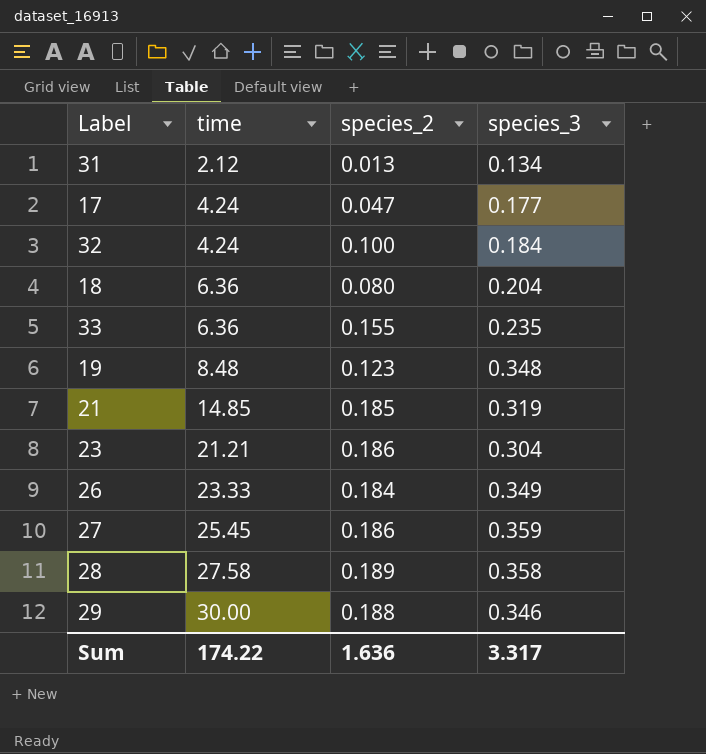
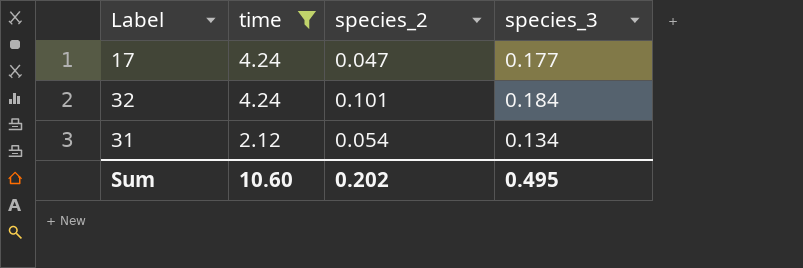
filter: none -> time <= 4.24
row order: time ascending -> time descending
32 | species_2: 0.100 -> 0.101
31 | species_2: 0.013 -> 0.054
Sum | time: 174.22 -> 10.60
Sum | species_2: 1.636 -> 0.202
Sum | species_3: 3.317 -> 0.495

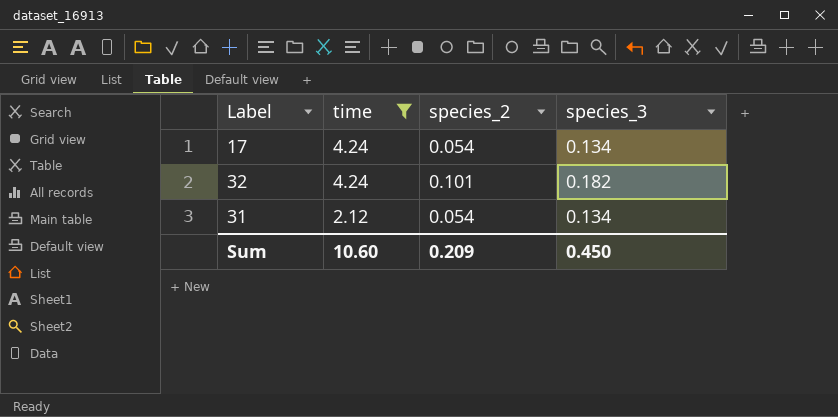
17 | species_2: 0.047 -> 0.054
17 | species_3: 0.177 -> 0.134
32 | species_3: 0.184 -> 0.182
Sum | species_2: 0.202 -> 0.209
Sum | species_3: 0.495 -> 0.450

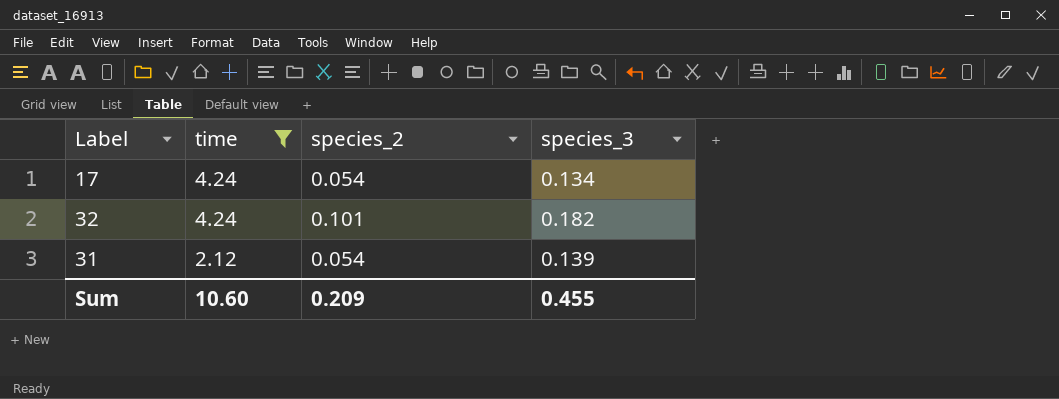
31 | species_3: 0.134 -> 0.139
Sum | species_3: 0.450 -> 0.455

